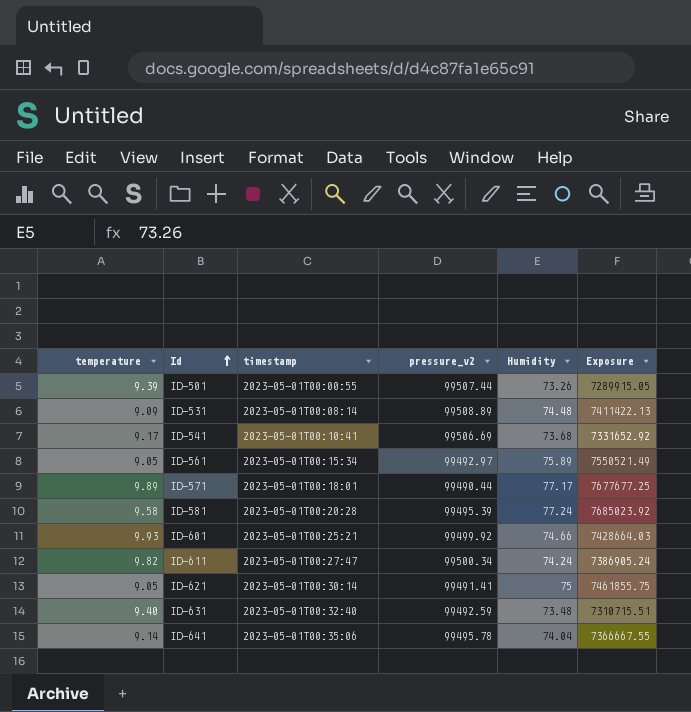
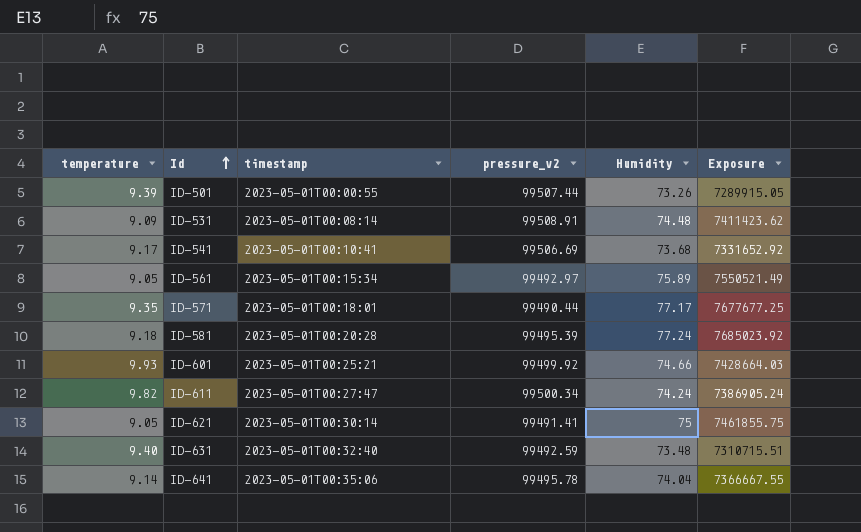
ID-531 | pressure_v2: 99508.89 -> 99508.91
ID-531 | Exposure: 7411422.13 -> 7411423.62
ID-571 | temperature: 9.89 -> 9.35
ID-581 | temperature: 9.58 -> 9.18

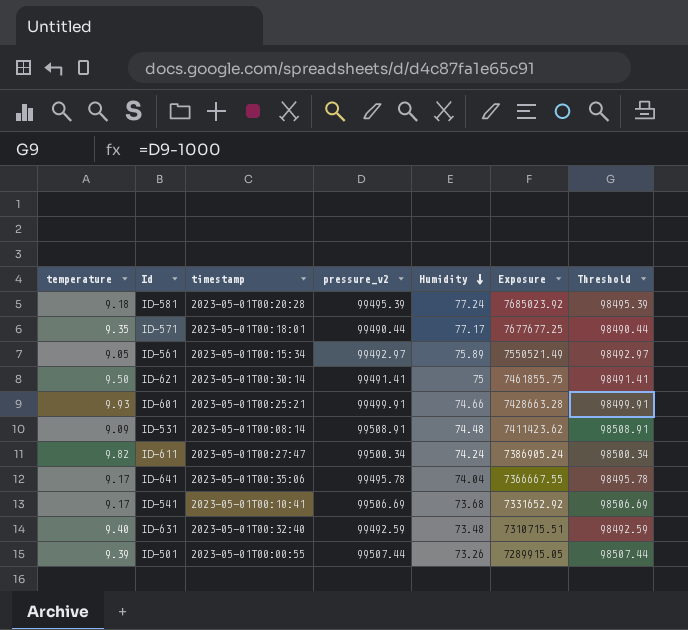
row order: Id ascending -> Humidity descending
column Threshold | formula: none -> [pressure_v2] - 1000
ID-621 | temperature: 9.05 -> 9.50
ID-601 | pressure_v2: 99499.92 -> 99499.91
ID-601 | Exposure: 7428664.03 -> 7428663.28
ID-641 | temperature: 9.14 -> 9.17

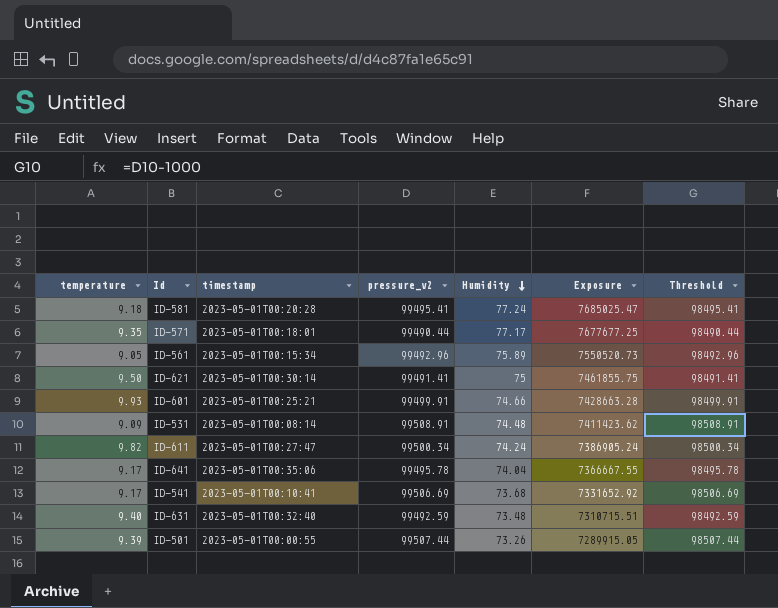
ID-581 | pressure_v2: 99495.39 -> 99495.41
ID-581 | Exposure: 7685023.92 -> 7685025.47
ID-581 | Threshold: 98495.39 -> 98495.41
ID-561 | pressure_v2: 99492.97 -> 99492.96
ID-561 | Exposure: 7550521.49 -> 7550520.73
ID-561 | Threshold: 98492.97 -> 98492.96

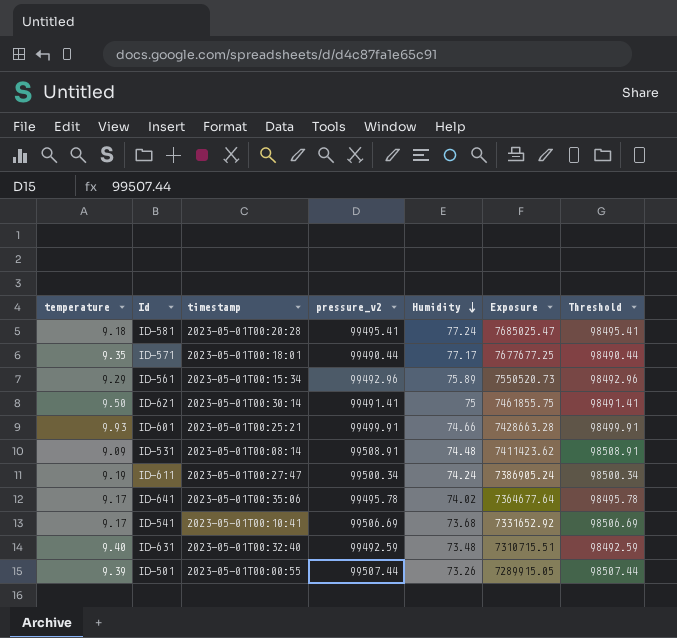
ID-561 | temperature: 9.05 -> 9.29
ID-611 | temperature: 9.82 -> 9.19
ID-641 | Humidity: 74.04 -> 74.02
ID-641 | Exposure: 7366667.55 -> 7364677.64

